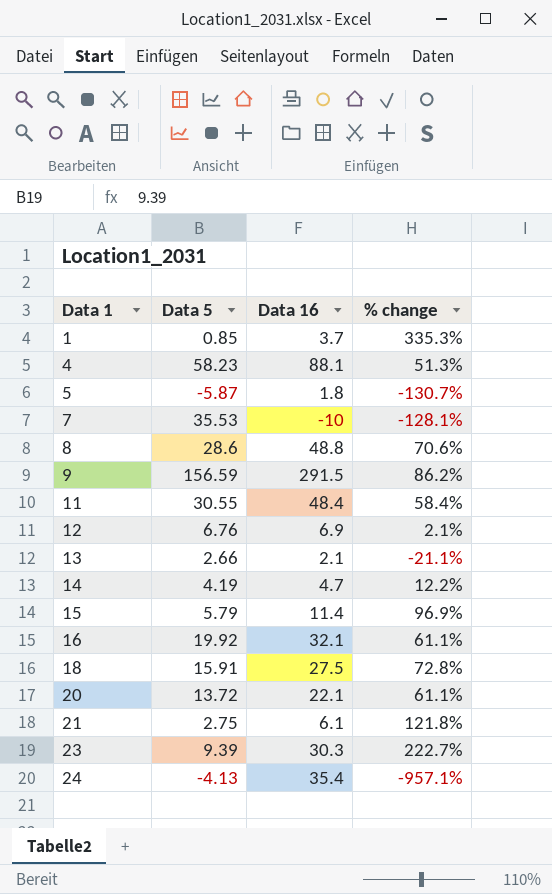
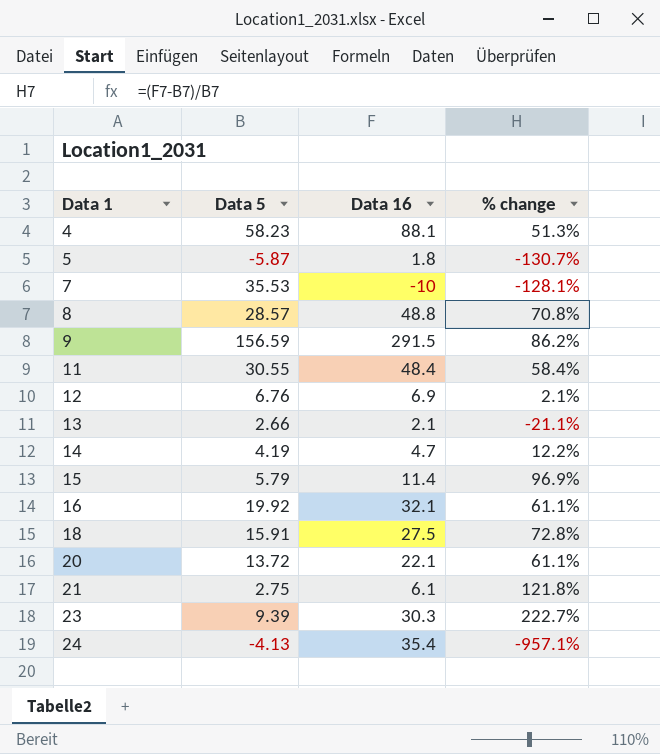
row 1: 0.85 | 3.7 | 335.3% -> none
8 | Data 5: 28.6 -> 28.57
8 | % change: 70.6% -> 70.8%

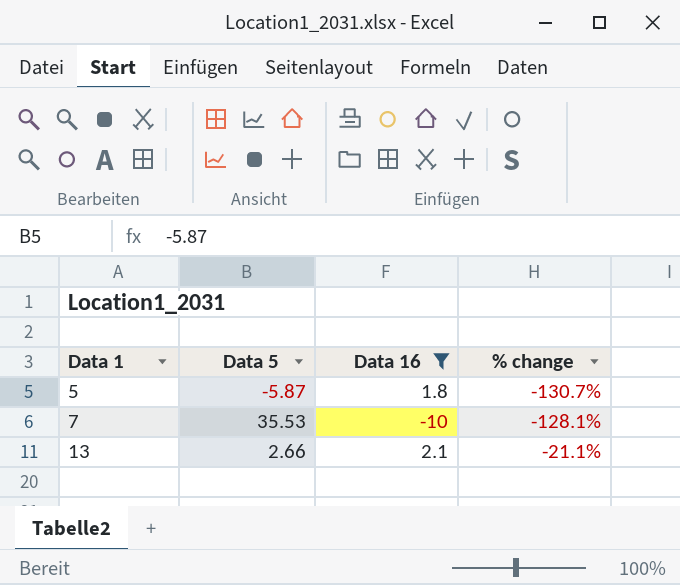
filter: none -> Data 16 <= 2.1

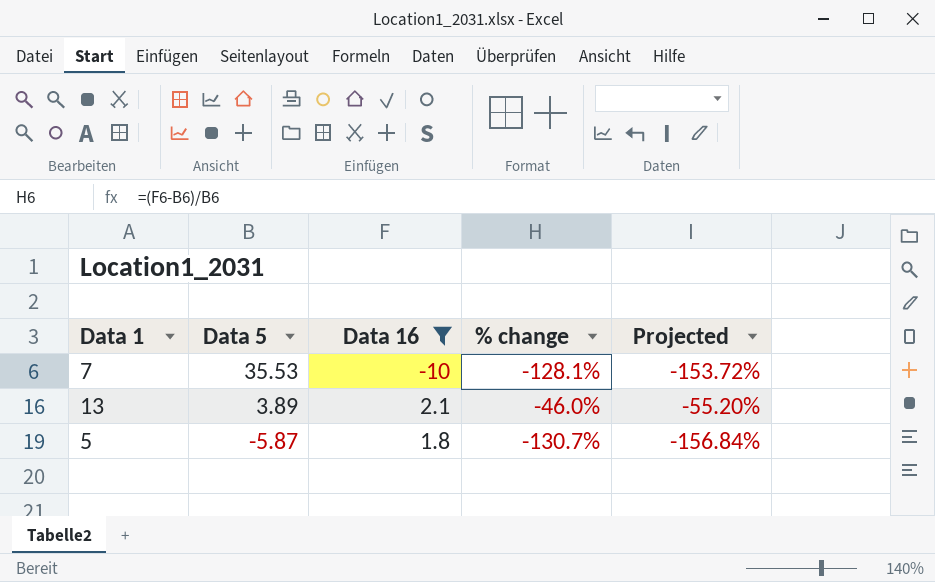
row order: Data 1 ascending -> Data 5 descending
column Projected | formula: none -> [% change] * 1.2
13 | Data 5: 2.66 -> 3.89
13 | % change: -21.1% -> -46.0%

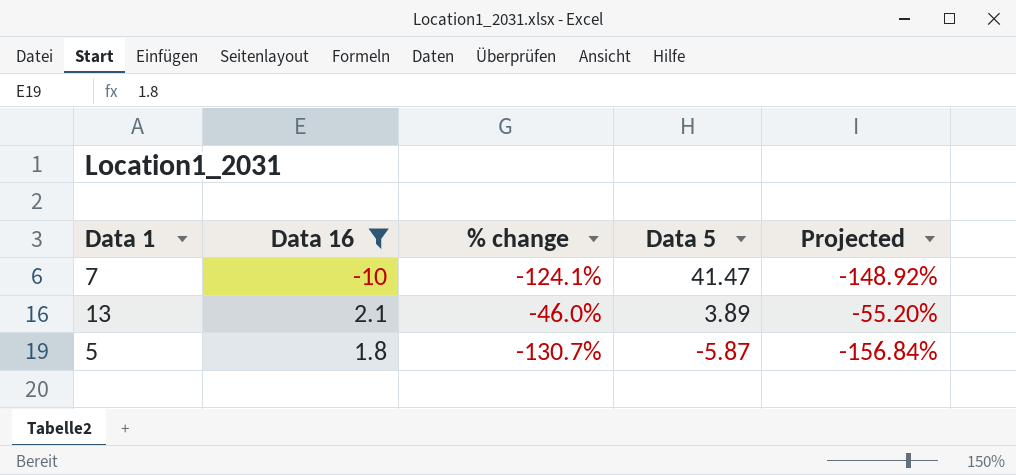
column Data 5 | position: 2 -> 4
7 | % change: -128.1% -> -124.1%
7 | Data 5: 35.53 -> 41.47
7 | Projected: -153.72% -> -148.92%

